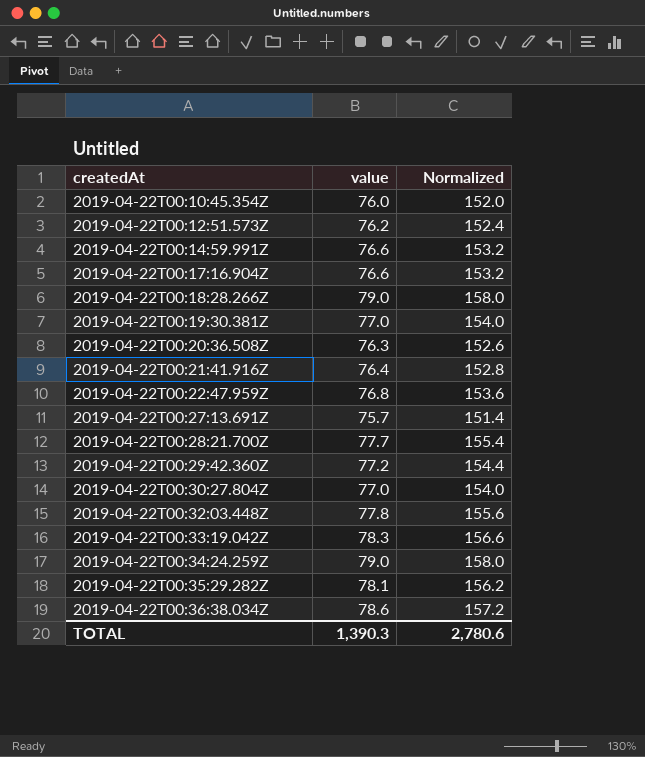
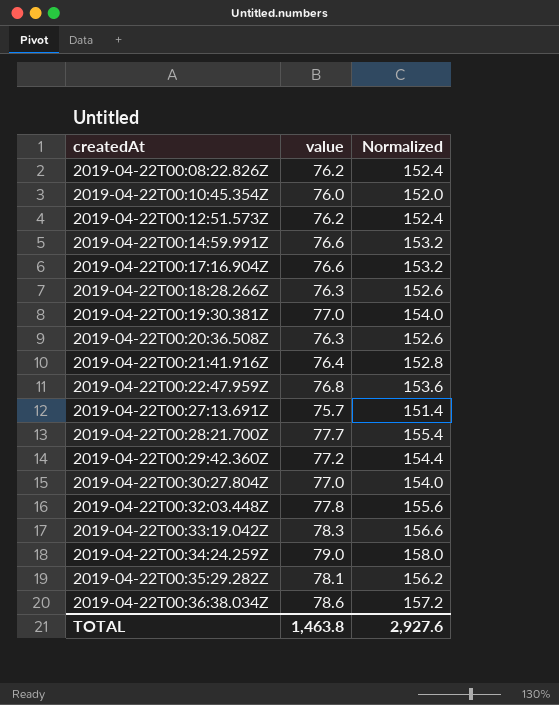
row 2019-04-22T00:08:22.826Z: none -> 76.2 | 152.4
2019-04-22T00:18:28.266Z | value: 79.0 -> 76.3
2019-04-22T00:18:28.266Z | Normalized: 158.0 -> 152.6
TOTAL | value: 1,390.3 -> 1,463.8
TOTAL | Normalized: 2,780.6 -> 2,927.6

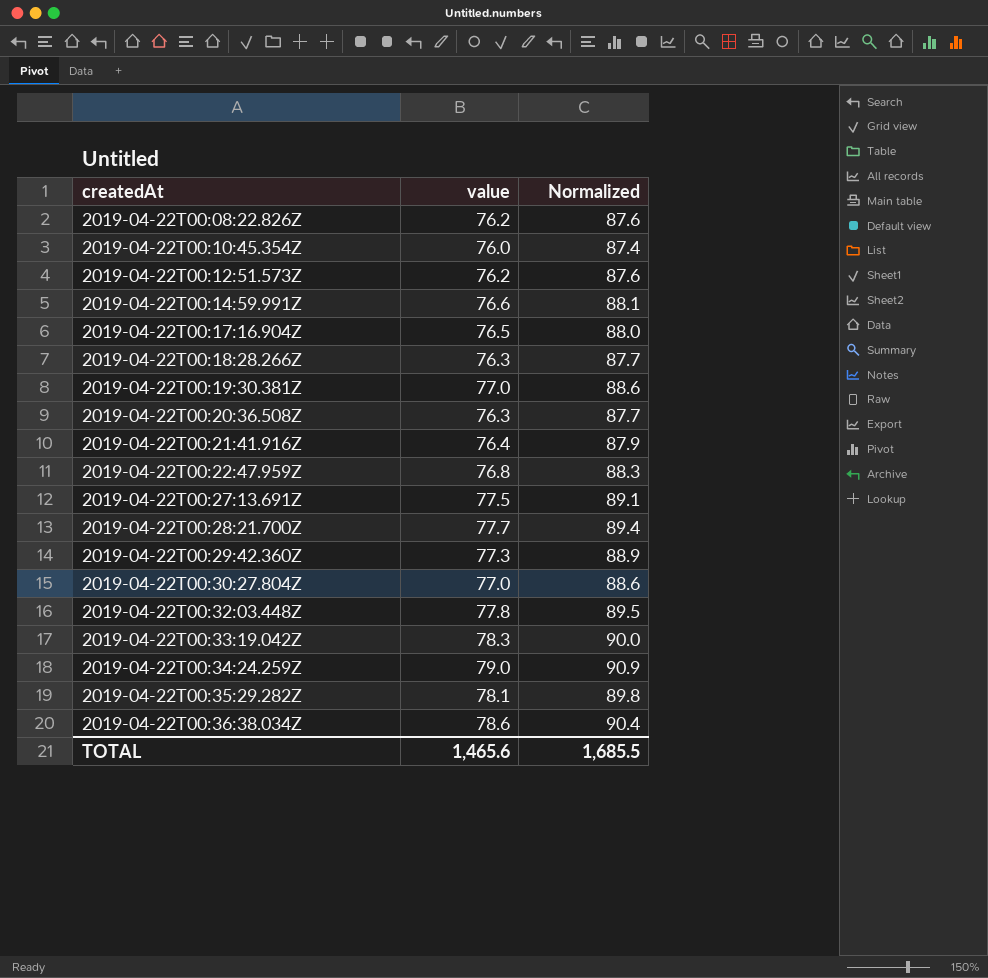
column Normalized | formula: [value] * 2 -> [value] * 1.15
2019-04-22T00:17:16.904Z | value: 76.6 -> 76.5
2019-04-22T00:27:13.691Z | value: 75.7 -> 77.5
2019-04-22T00:29:42.360Z | value: 77.2 -> 77.3
TOTAL | value: 1,463.8 -> 1,465.6
TOTAL | Normalized: 2,927.6 -> 1,685.5

